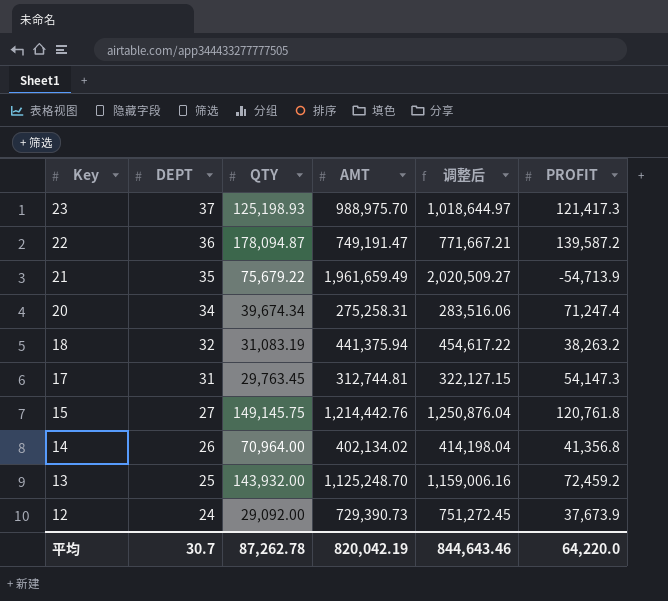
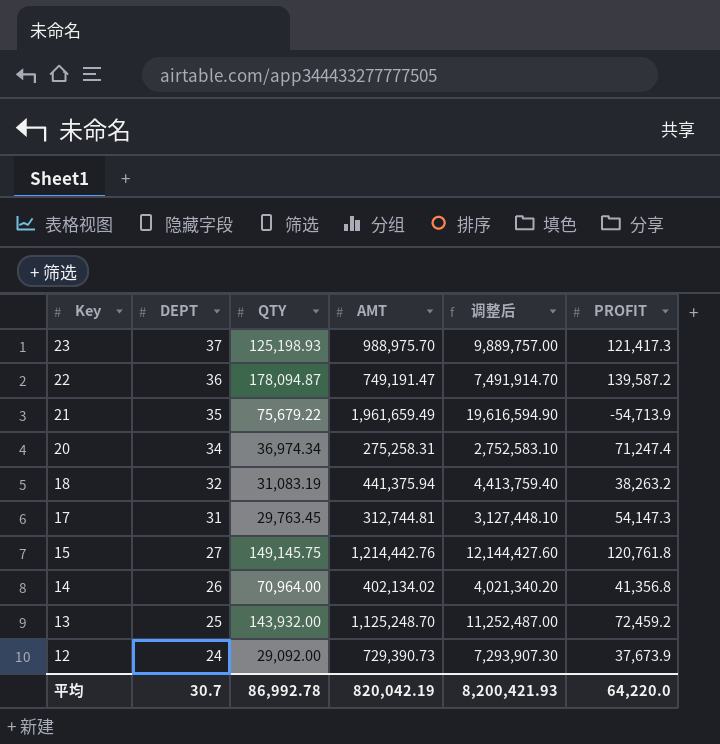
column 调整后 | formula: [AMT] * 1.03 -> [AMT] * 10
20 | QTY: 39,674.34 -> 36,974.34
平均 | QTY: 87,262.78 -> 86,992.78
平均 | 调整后: 844,643.46 -> 8,200,421.93

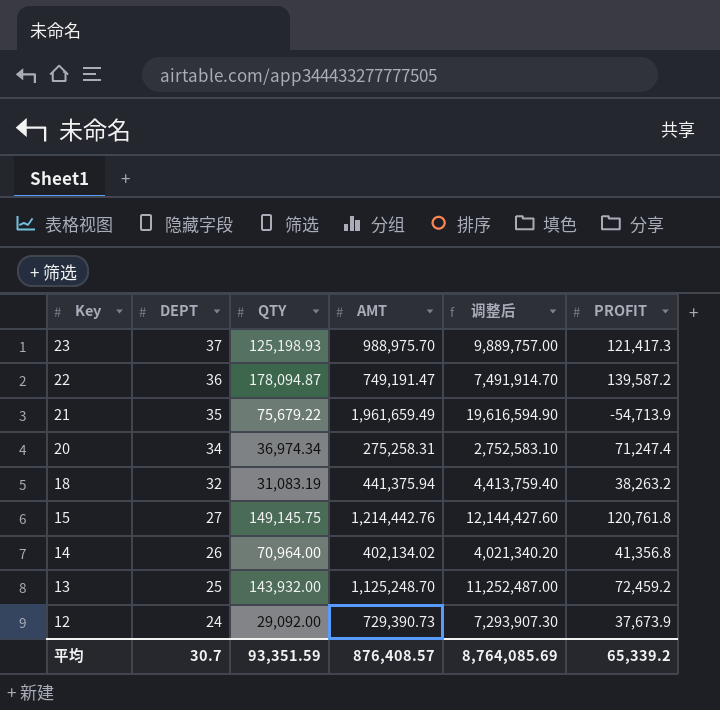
row 17: 31 | 29,763.45 | 312,744.81 | 3,127,448.10 | 54,147.3 -> none
平均 | QTY: 86,992.78 -> 93,351.59
平均 | AMT: 820,042.19 -> 876,408.57
平均 | 调整后: 8,200,421.93 -> 8,764,085.69
平均 | PROFIT: 64,220.0 -> 65,339.2

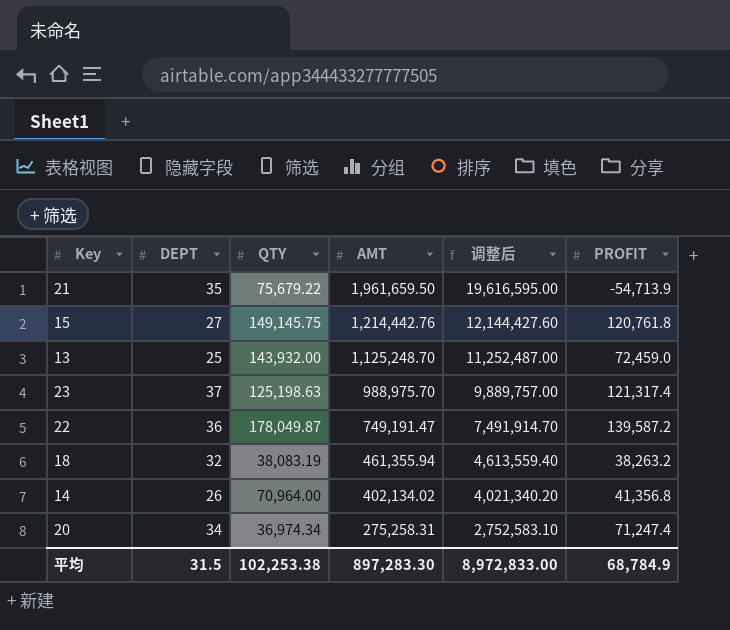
row order: Key descending -> AMT descending
row 12: 24 | 29,092.00 | 729,390.73 | 7,293,907.30 | 37,673.9 -> none
21 | AMT: 1,961,659.49 -> 1,961,659.50
21 | 调整后: 19,616,594.90 -> 19,616,595.00
13 | PROFIT: 72,459.2 -> 72,459.0
23 | QTY: 125,198.93 -> 125,198.63
23 | PROFIT: 121,417.3 -> 121,317.4
22 | QTY: 178,094.87 -> 178,049.87
18 | QTY: 31,083.19 -> 38,083.19
18 | AMT: 441,375.94 -> 461,355.94
18 | 调整后: 4,413,759.40 -> 4,613,559.40
平均 | DEPT: 30.7 -> 31.5
平均 | QTY: 93,351.59 -> 102,253.38
平均 | AMT: 876,408.57 -> 897,283.30
平均 | 调整后: 8,764,085.69 -> 8,972,833.00
平均 | PROFIT: 65,339.2 -> 68,784.9

